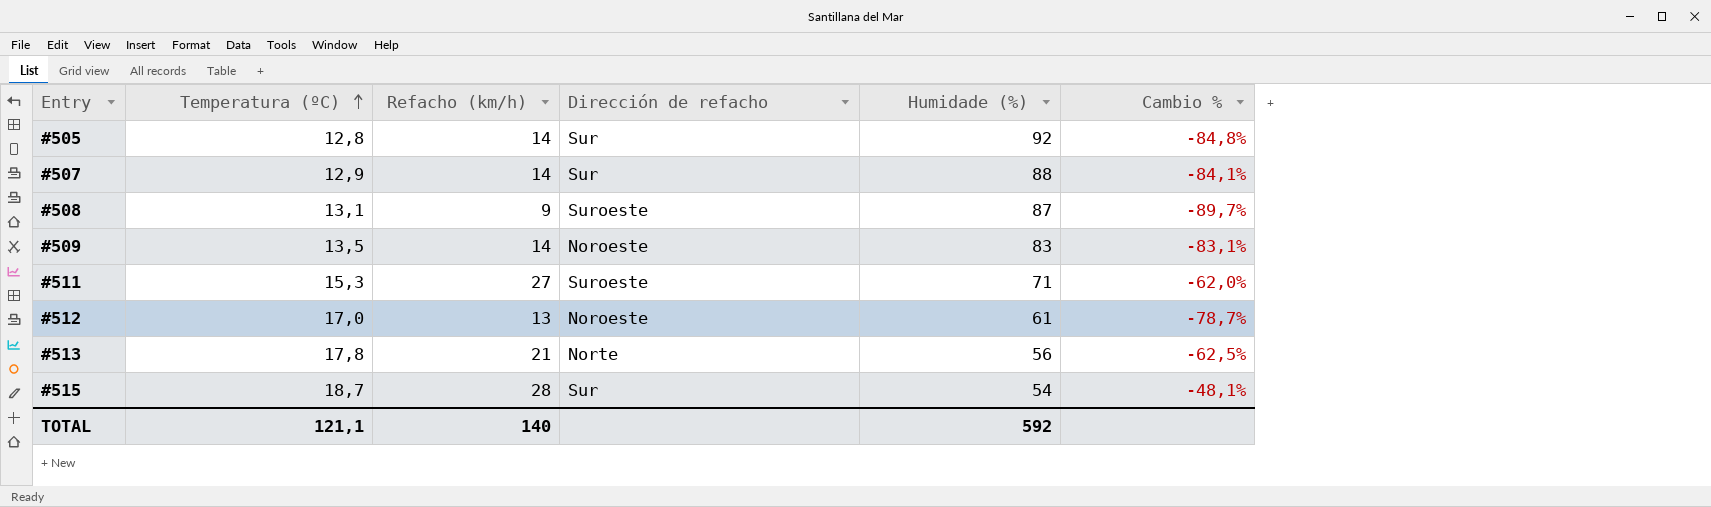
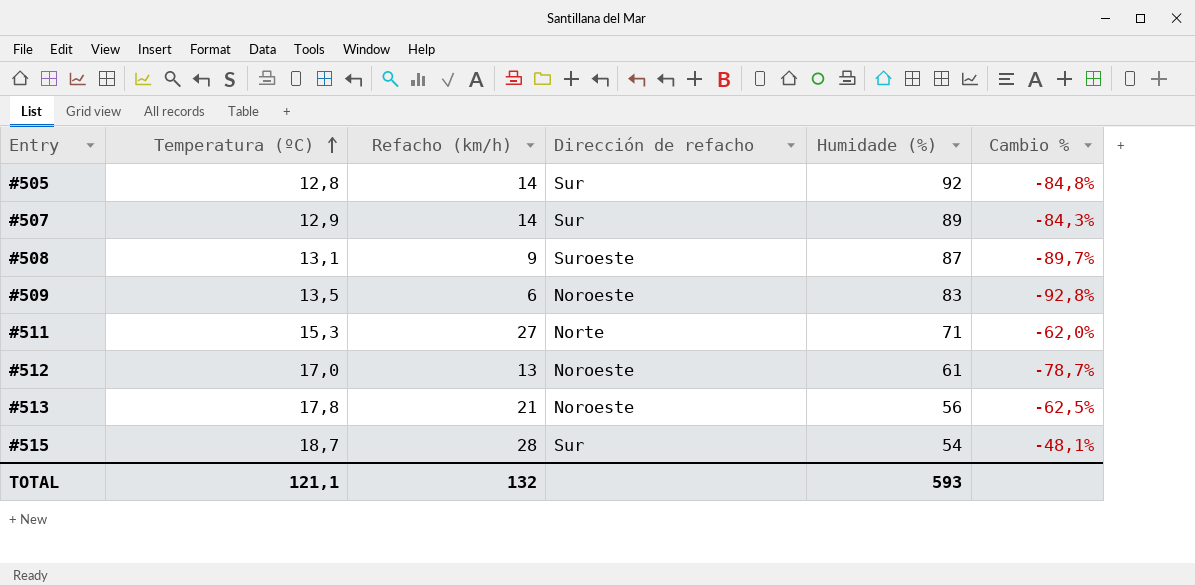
#507 | Humidade (%): 88 -> 89
#507 | Cambio %: -84,1% -> -84,3%
#509 | Refacho (km/h): 14 -> 6
#509 | Cambio %: -83,1% -> -92,8%
#511 | Dirección de refacho: Suroeste -> Norte
#513 | Dirección de refacho: Norte -> Noroeste
TOTAL | Refacho (km/h): 140 -> 132
TOTAL | Humidade (%): 592 -> 593

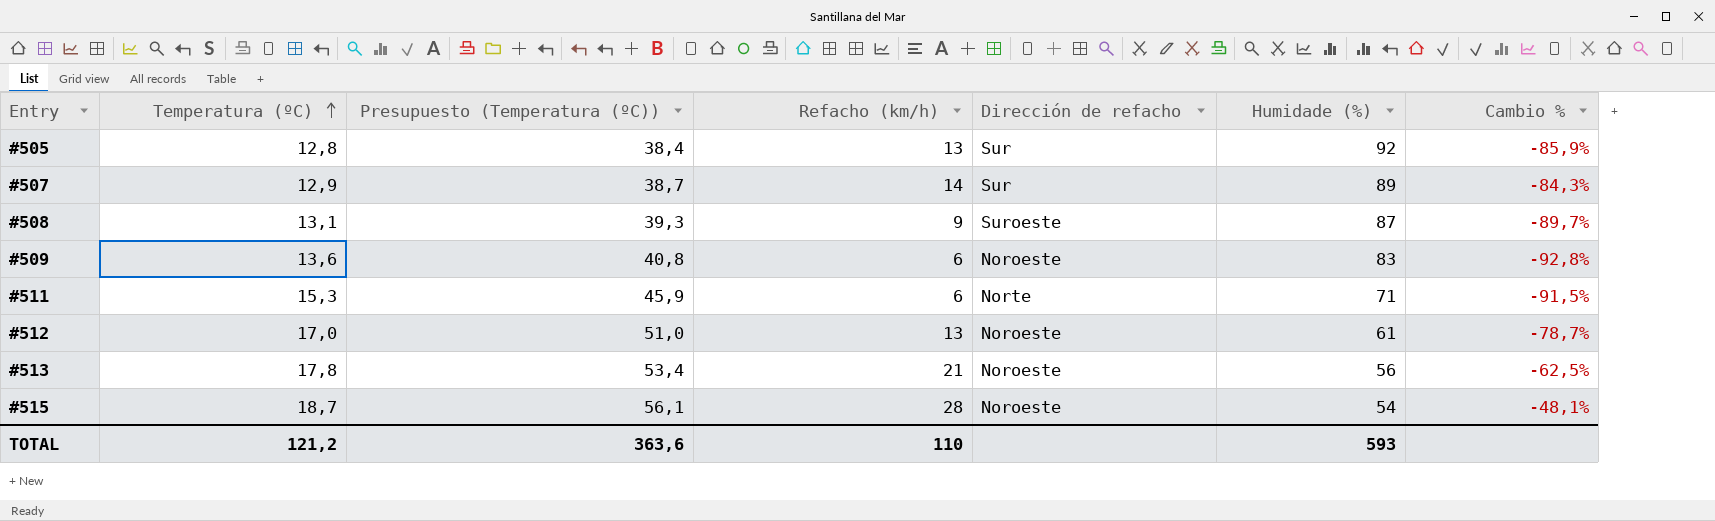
column Presupuesto (Temperatura (ºC)) | formula: none -> [Temperatura (ºC)] * 3
#505 | Refacho (km/h): 14 -> 13
#505 | Cambio %: -84,8% -> -85,9%
#509 | Temperatura (ºC): 13,5 -> 13,6
#511 | Refacho (km/h): 27 -> 6
#511 | Cambio %: -62,0% -> -91,5%
#515 | Dirección de refacho: Sur -> Noroeste
TOTAL | Temperatura (ºC): 121,1 -> 121,2
TOTAL | Refacho (km/h): 132 -> 110

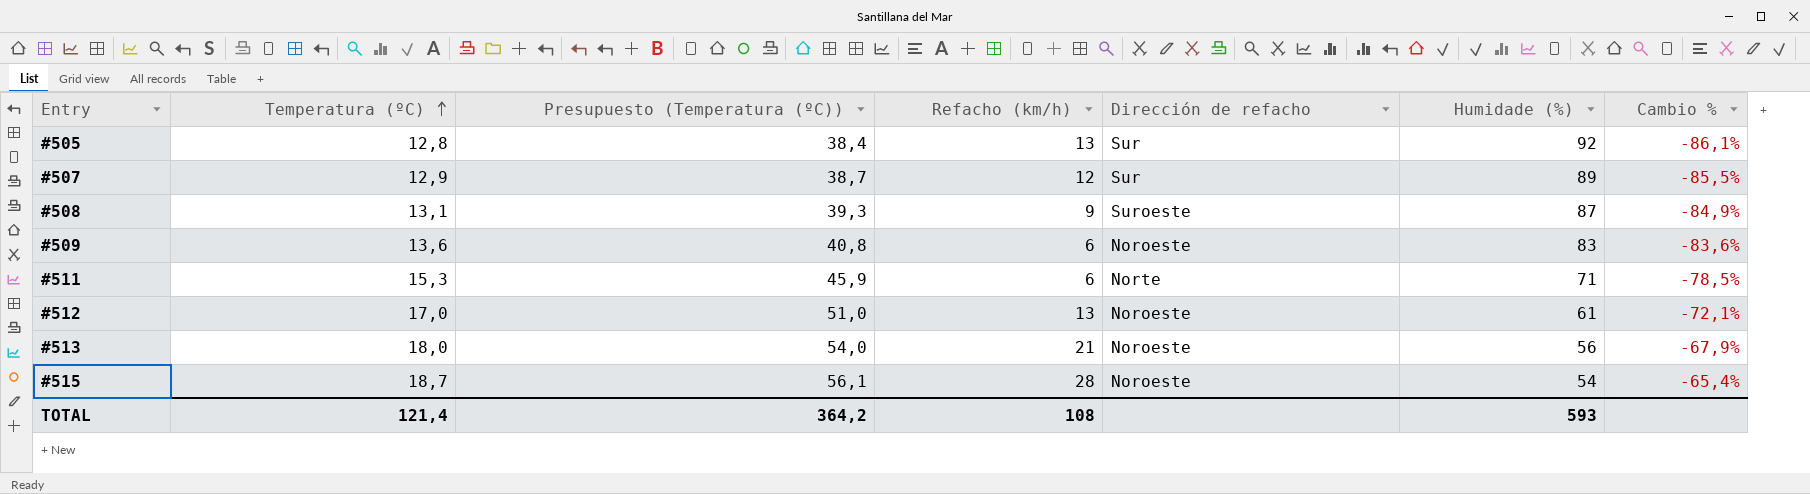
column Cambio % | formula: ([Refacho (km/h)] - [Humidade (%)]) / [Humidade (%)] -> ([Temperatura (ºC)] - [Humidade (%)]) / [Humidade (%)]
#507 | Refacho (km/h): 14 -> 12
#513 | Temperatura (ºC): 17,8 -> 18,0
#513 | Presupuesto (Temperatura (ºC)): 53,4 -> 54,0
TOTAL | Temperatura (ºC): 121,2 -> 121,4
TOTAL | Presupuesto (Temperatura (ºC)): 363,6 -> 364,2
TOTAL | Refacho (km/h): 110 -> 108

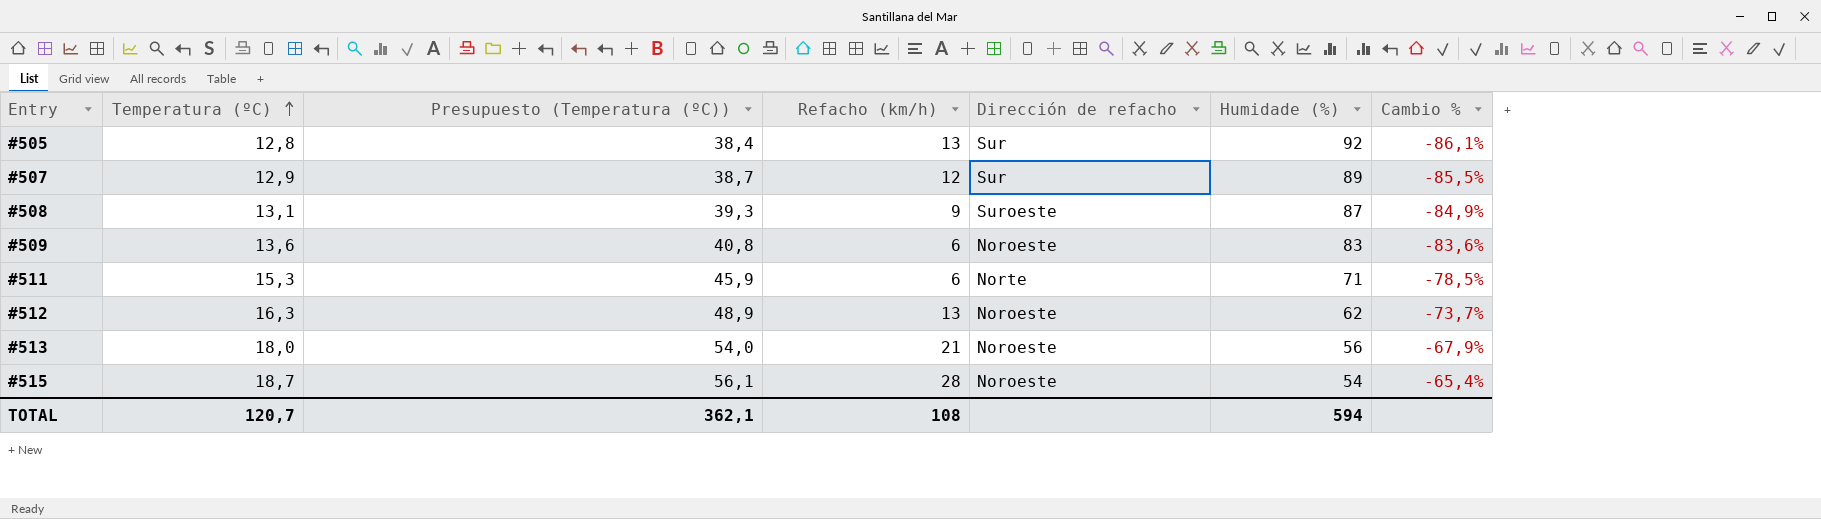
#512 | Temperatura (ºC): 17,0 -> 16,3
#512 | Presupuesto (Temperatura (ºC)): 51,0 -> 48,9
#512 | Humidade (%): 61 -> 62
#512 | Cambio %: -72,1% -> -73,7%
TOTAL | Temperatura (ºC): 121,4 -> 120,7
TOTAL | Presupuesto (Temperatura (ºC)): 364,2 -> 362,1
TOTAL | Humidade (%): 593 -> 594

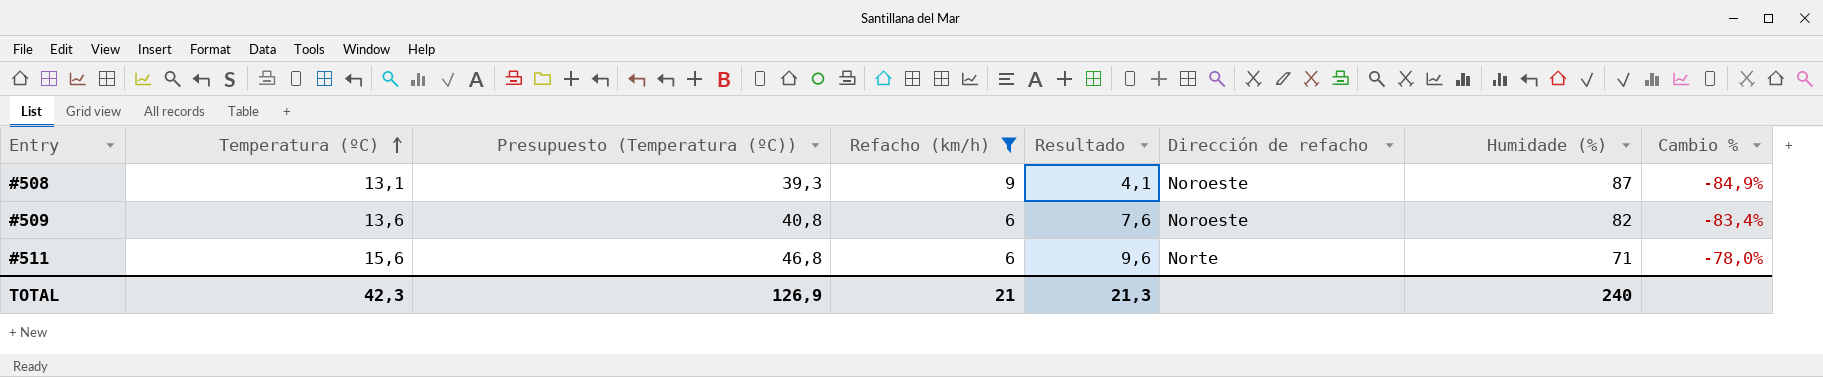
filter: none -> Refacho (km/h) <= 9
column Resultado | formula: none -> [Temperatura (ºC)] - [Refacho (km/h)]
#508 | Dirección de refacho: Suroeste -> Noroeste
#509 | Humidade (%): 83 -> 82
#509 | Cambio %: -83,6% -> -83,4%
#511 | Temperatura (ºC): 15,3 -> 15,6
#511 | Presupuesto (Temperatura (ºC)): 45,9 -> 46,8
#511 | Cambio %: -78,5% -> -78,0%
TOTAL | Temperatura (ºC): 120,7 -> 42,3
TOTAL | Presupuesto (Temperatura (ºC)): 362,1 -> 126,9
TOTAL | Refacho (km/h): 108 -> 21
TOTAL | Humidade (%): 594 -> 240

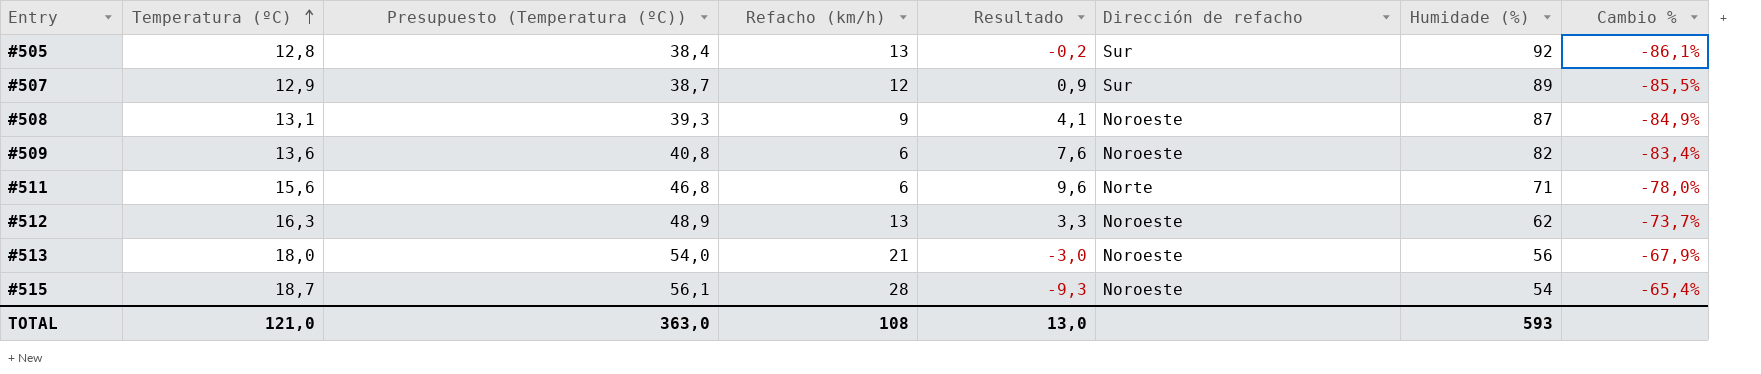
filter: Refacho (km/h) <= 9 -> none
TOTAL | Temperatura (ºC): 42,3 -> 121,0
TOTAL | Presupuesto (Temperatura (ºC)): 126,9 -> 363,0
TOTAL | Refacho (km/h): 21 -> 108
TOTAL | Resultado: 21,3 -> 13,0
TOTAL | Humidade (%): 240 -> 593

